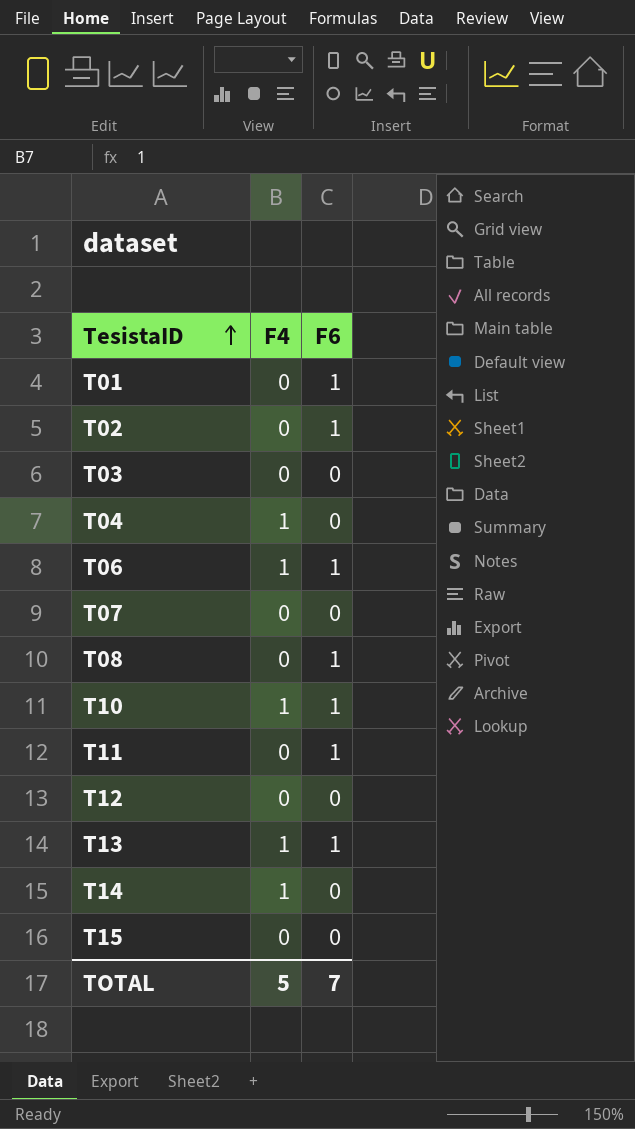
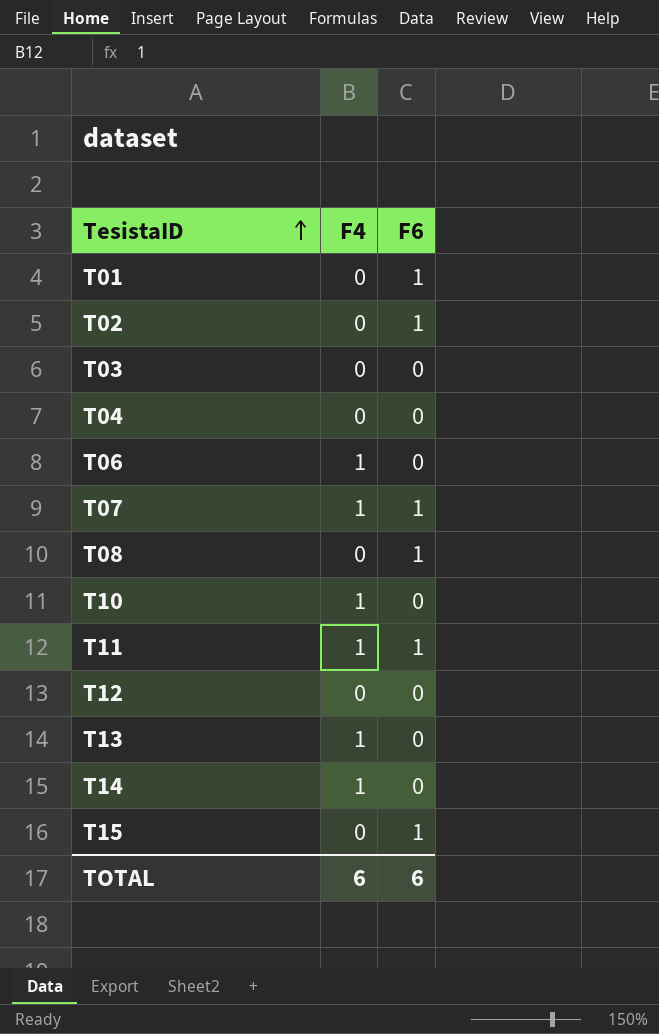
T04 | F4: 1 -> 0
T06 | F6: 1 -> 0
T07 | F4: 0 -> 1
T07 | F6: 0 -> 1
T10 | F6: 1 -> 0
T11 | F4: 0 -> 1
T13 | F6: 1 -> 0
T15 | F6: 0 -> 1
TOTAL | F4: 5 -> 6
TOTAL | F6: 7 -> 6

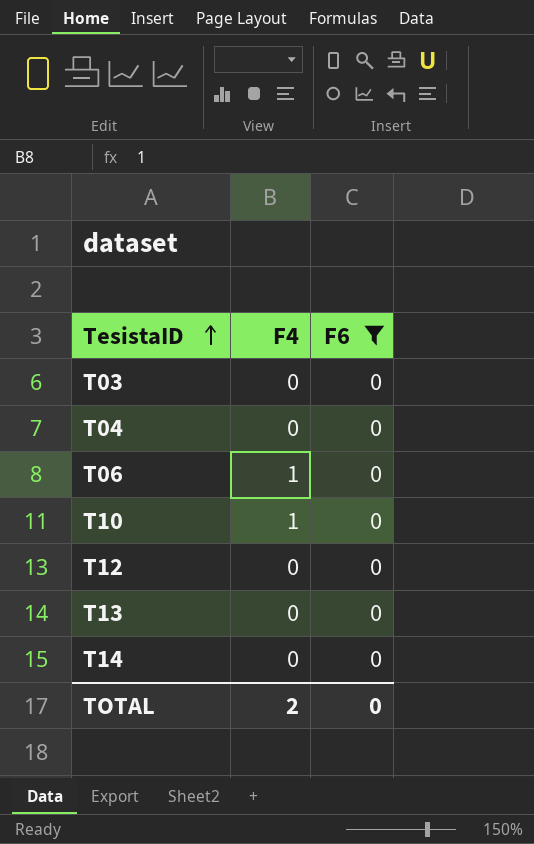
filter: none -> F6 = 0
T13 | F4: 1 -> 0
T14 | F4: 1 -> 0
TOTAL | F4: 6 -> 2
TOTAL | F6: 6 -> 0

